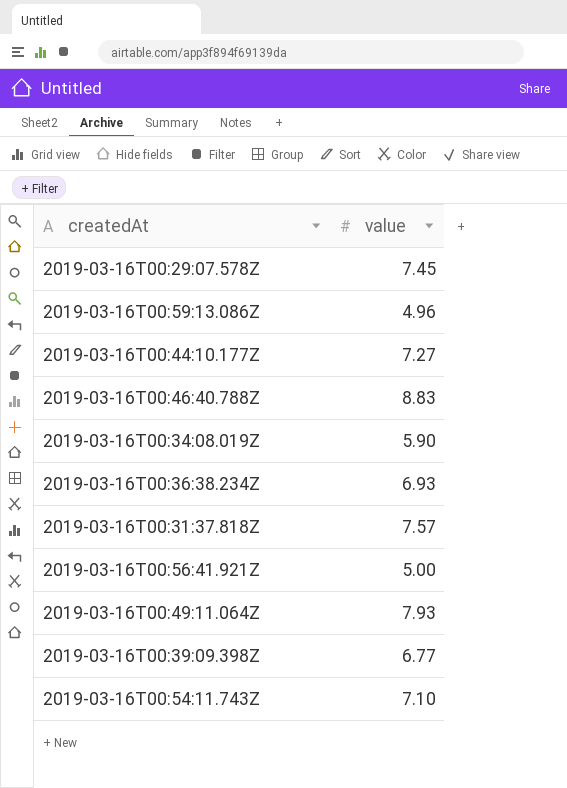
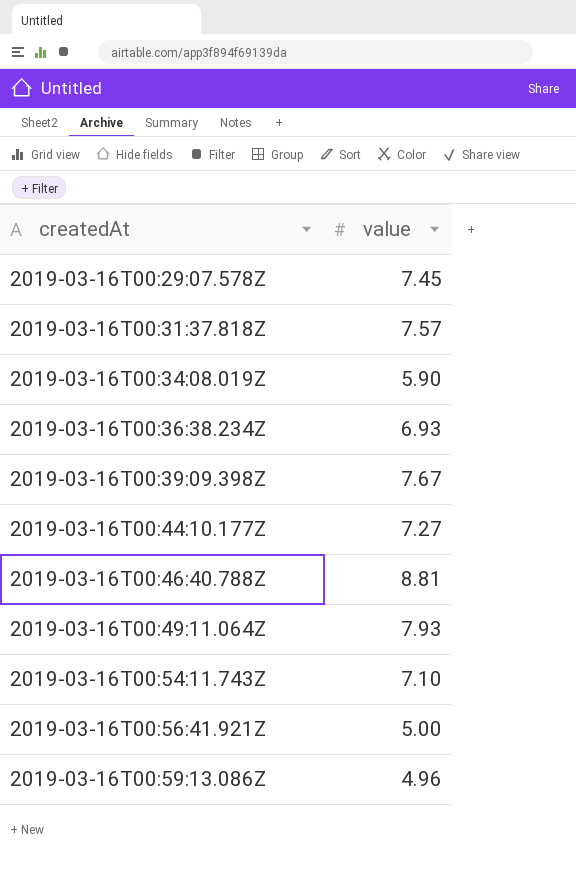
row order: none -> createdAt ascending
2019-03-16T00:39:09.398Z | value: 6.77 -> 7.67
2019-03-16T00:46:40.788Z | value: 8.83 -> 8.81

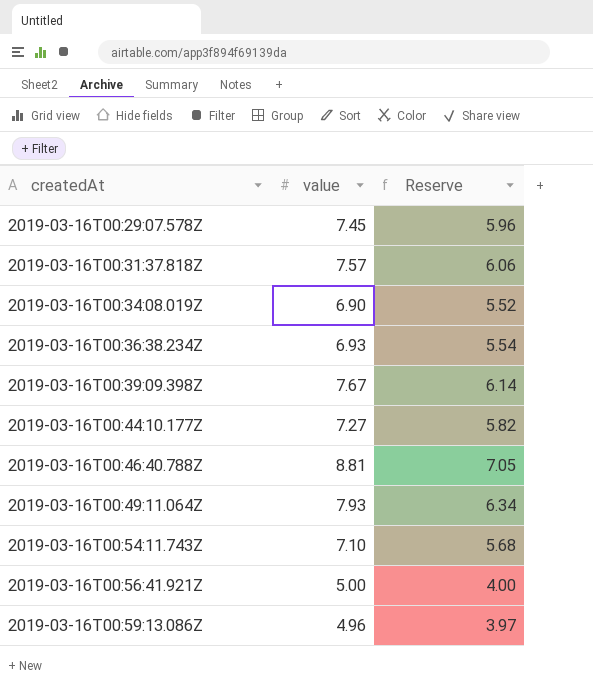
column Reserve | formula: none -> [value] * 0.8
2019-03-16T00:34:08.019Z | value: 5.90 -> 6.90

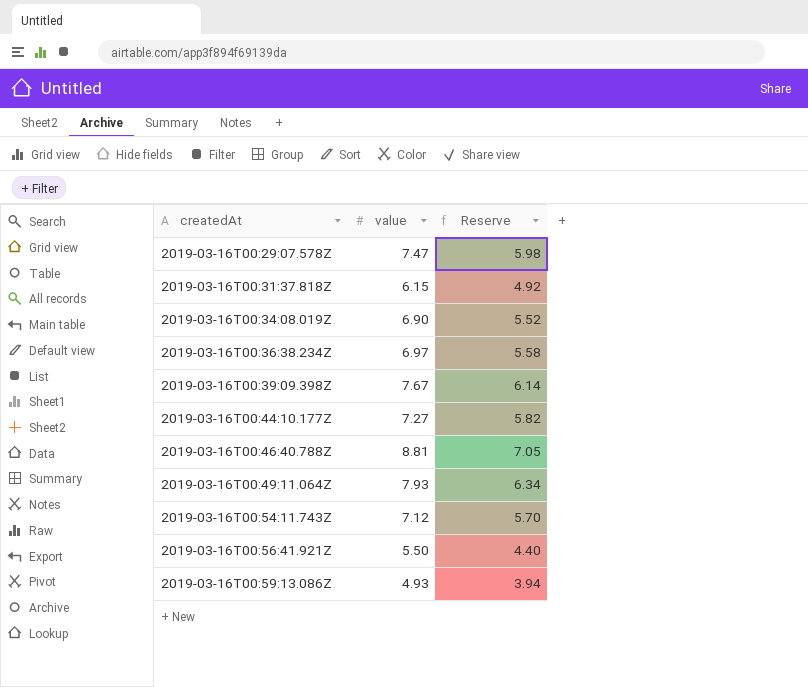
2019-03-16T00:29:07.578Z | value: 7.45 -> 7.47
2019-03-16T00:29:07.578Z | Reserve: 5.96 -> 5.98
2019-03-16T00:31:37.818Z | value: 7.57 -> 6.15
2019-03-16T00:31:37.818Z | Reserve: 6.06 -> 4.92
2019-03-16T00:36:38.234Z | value: 6.93 -> 6.97
2019-03-16T00:36:38.234Z | Reserve: 5.54 -> 5.58
2019-03-16T00:54:11.743Z | value: 7.10 -> 7.12
2019-03-16T00:54:11.743Z | Reserve: 5.68 -> 5.70
2019-03-16T00:56:41.921Z | value: 5.00 -> 5.50
2019-03-16T00:56:41.921Z | Reserve: 4.00 -> 4.40
2019-03-16T00:59:13.086Z | value: 4.96 -> 4.93
2019-03-16T00:59:13.086Z | Reserve: 3.97 -> 3.94

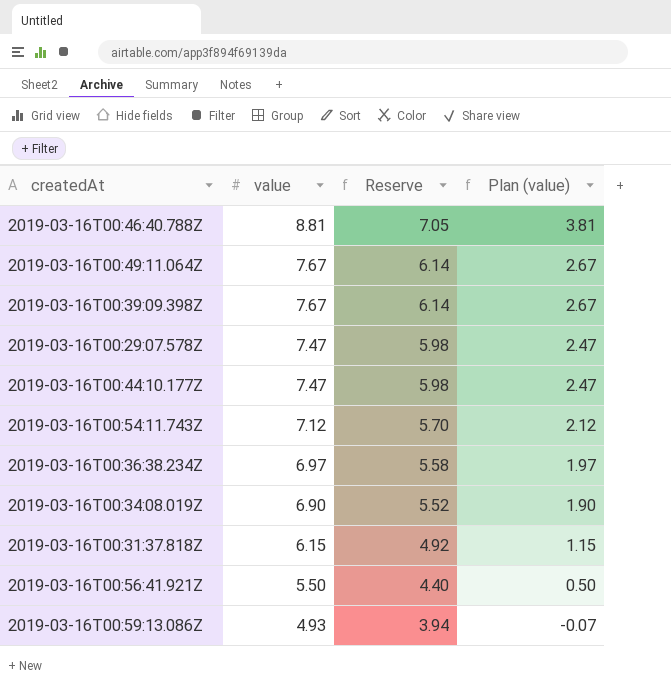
row order: createdAt ascending -> value descending
column Plan (value) | formula: none -> [value] - 5
2019-03-16T00:49:11.064Z | value: 7.93 -> 7.67
2019-03-16T00:49:11.064Z | Reserve: 6.34 -> 6.14
2019-03-16T00:44:10.177Z | value: 7.27 -> 7.47
2019-03-16T00:44:10.177Z | Reserve: 5.82 -> 5.98

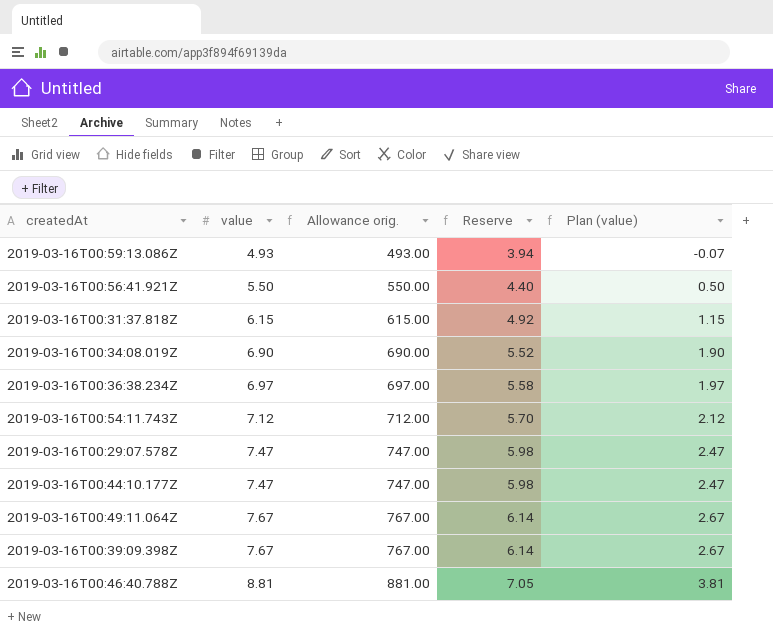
row order: value descending -> value ascending
column Allowance orig. | formula: none -> [value] * 100

